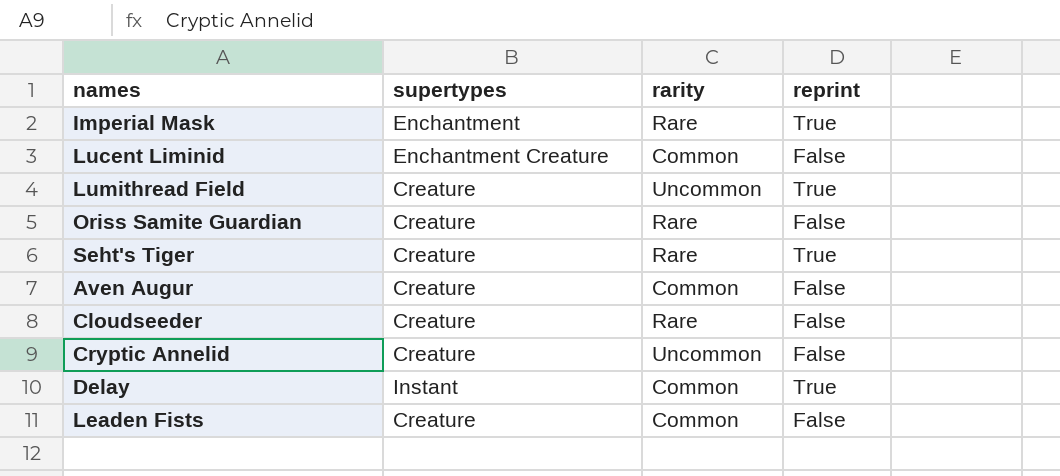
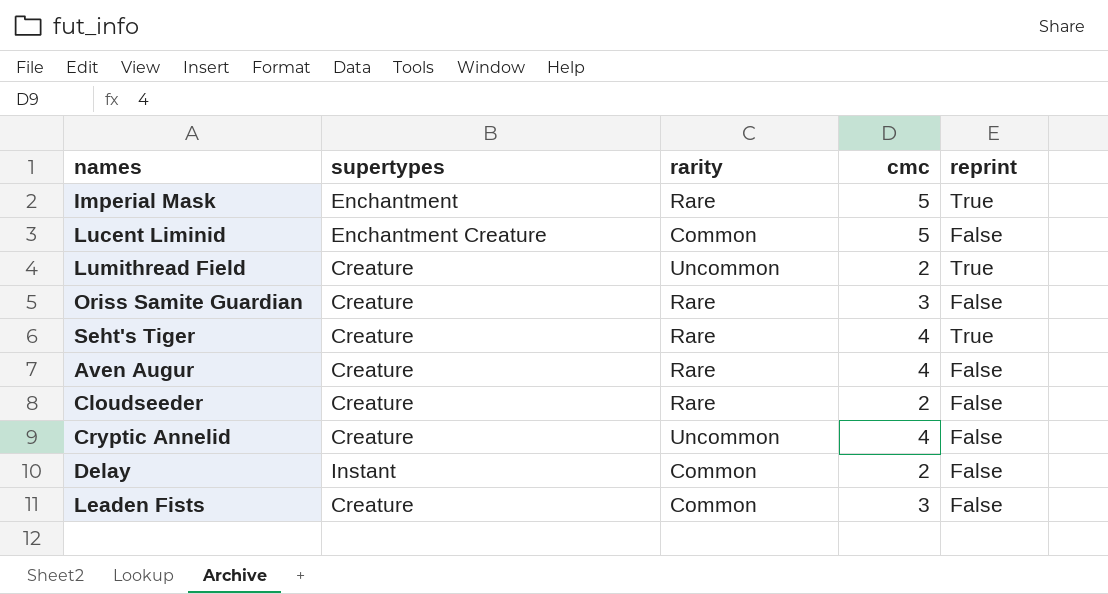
column cmc | position: none -> 4
Aven Augur | rarity: Common -> Rare
Delay | reprint: True -> False

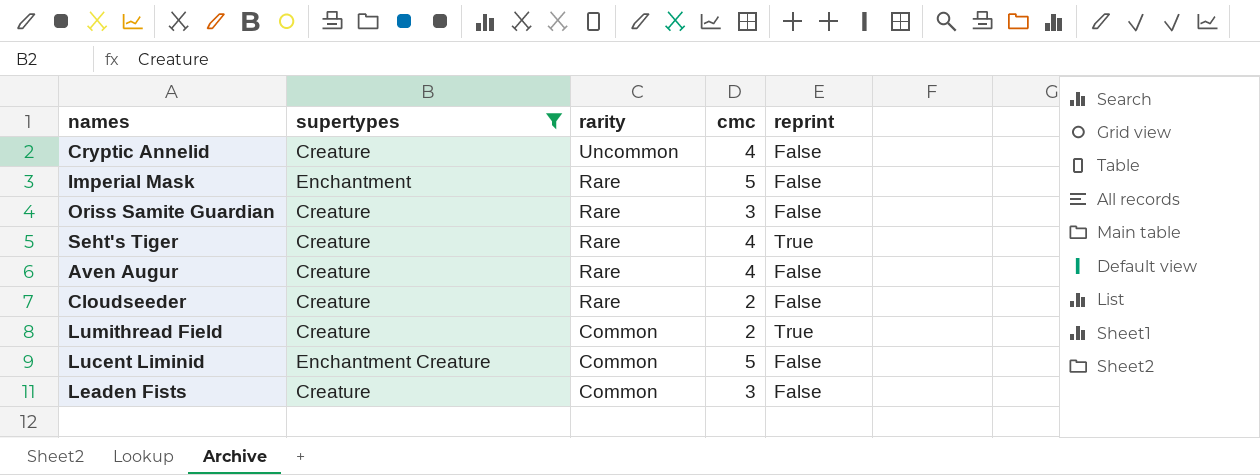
filter: none -> supertypes != Instant
row order: none -> rarity descending
Imperial Mask | reprint: True -> False
Lumithread Field | rarity: Uncommon -> Common

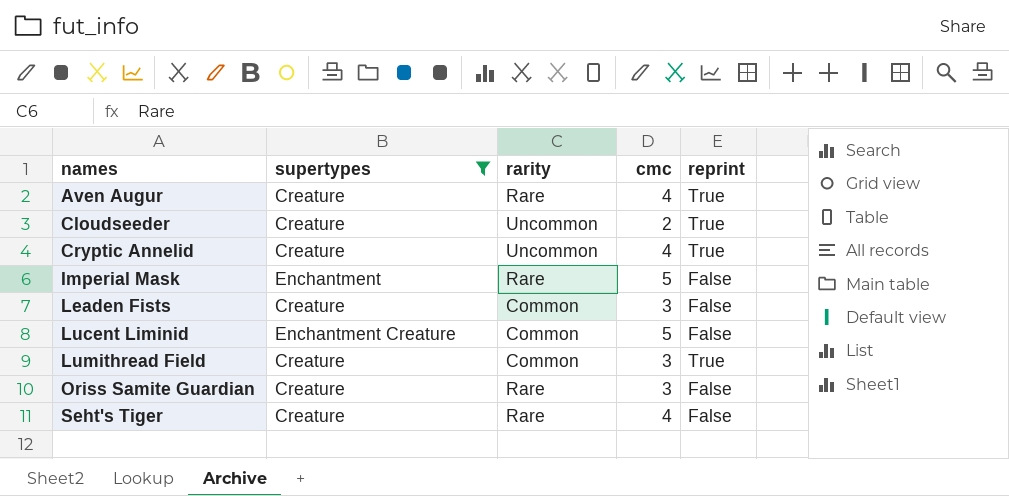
row order: rarity descending -> names ascending
Aven Augur | reprint: False -> True
Cloudseeder | rarity: Rare -> Uncommon
Cloudseeder | reprint: False -> True
Cryptic Annelid | reprint: False -> True
Lumithread Field | cmc: 2 -> 3
Seht's Tiger | reprint: True -> False

